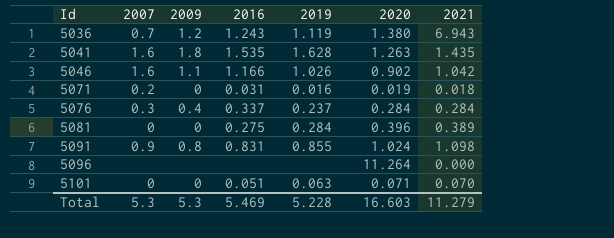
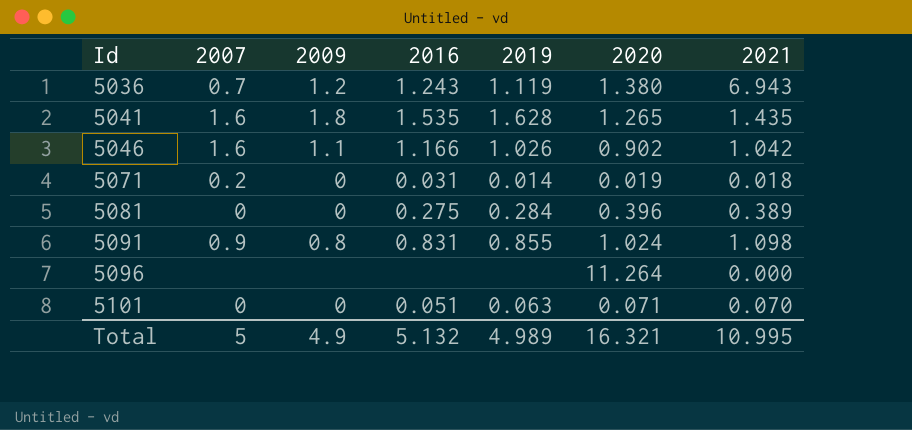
row 5076: 0.3 | 0.4 | 0.337 | 0.237 | 0.284 | 0.284 -> none
5041 | 2020: 1.263 -> 1.265
5071 | 2019: 0.016 -> 0.014
Total | 2007: 5.3 -> 5
Total | 2009: 5.3 -> 4.9
Total | 2016: 5.469 -> 5.132
Total | 2019: 5.228 -> 4.989
Total | 2020: 16.603 -> 16.321
Total | 2021: 11.279 -> 10.995

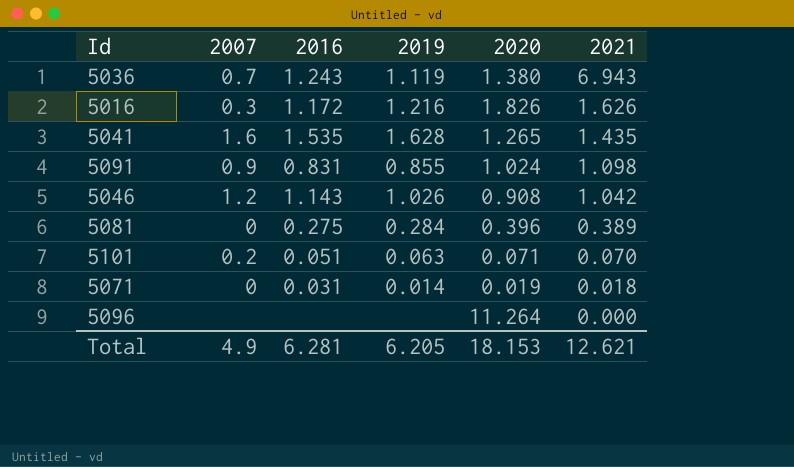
row order: Id ascending -> 2021 descending
column 2009 | position: 3 -> none
row 5016: none -> 0.3 | 1.172 | 1.216 | 1.826 | 1.626
5046 | 2007: 1.6 -> 1.2
5046 | 2016: 1.166 -> 1.143
5046 | 2020: 0.902 -> 0.908
5101 | 2007: 0 -> 0.2
5071 | 2007: 0.2 -> 0
Total | 2007: 5 -> 4.9
Total | 2016: 5.132 -> 6.281
Total | 2019: 4.989 -> 6.205
Total | 2020: 16.321 -> 18.153
Total | 2021: 10.995 -> 12.621

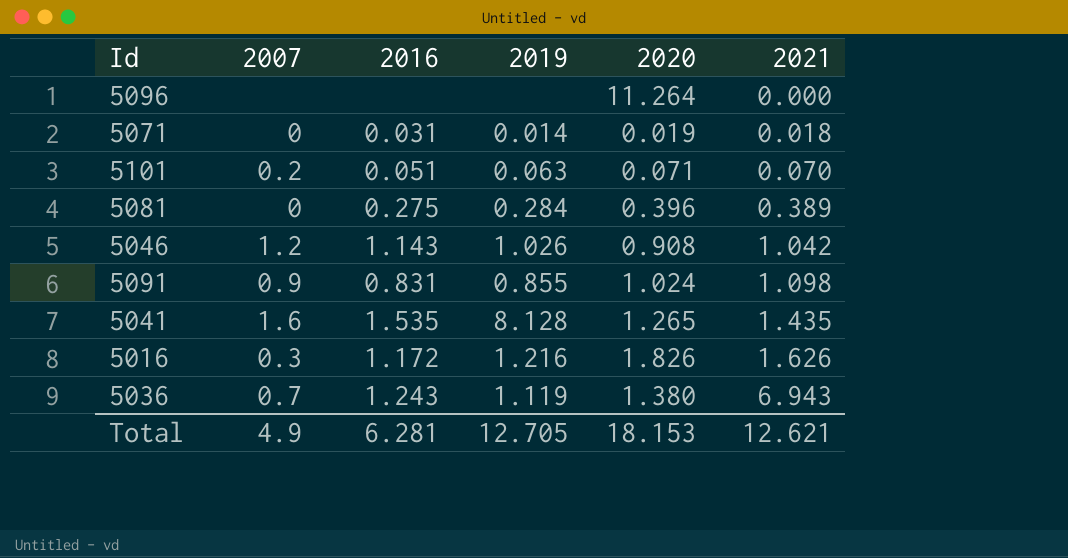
row order: 2021 descending -> 2021 ascending
5041 | 2019: 1.628 -> 8.128
Total | 2019: 6.205 -> 12.705

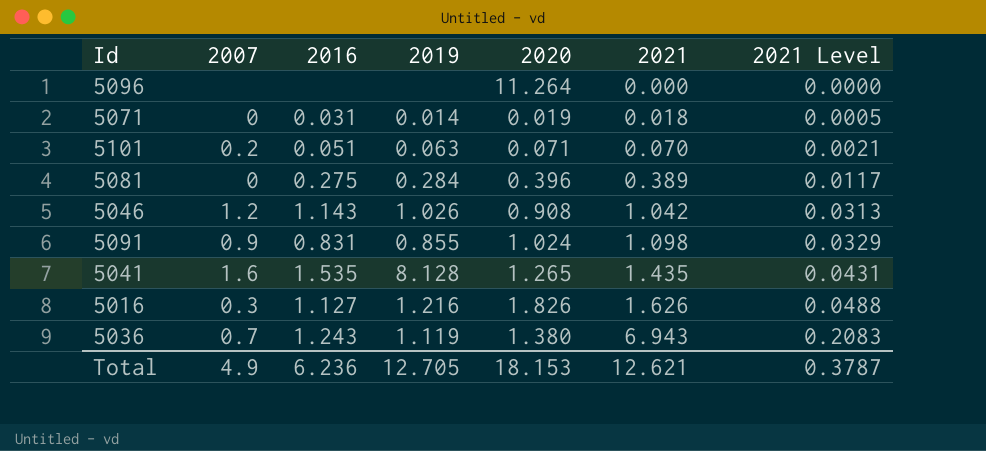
column 2021 Level | formula: none -> [2021] * 0.03
5016 | 2016: 1.172 -> 1.127
Total | 2016: 6.281 -> 6.236

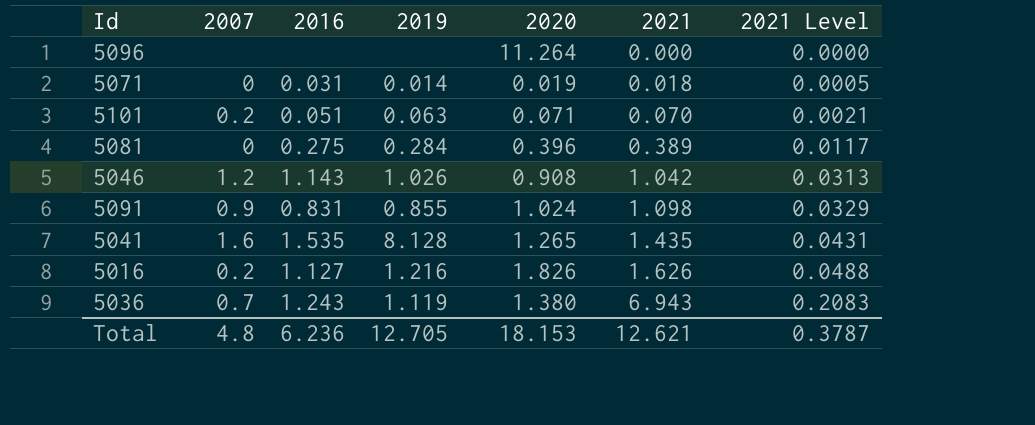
5016 | 2007: 0.3 -> 0.2
Total | 2007: 4.9 -> 4.8

